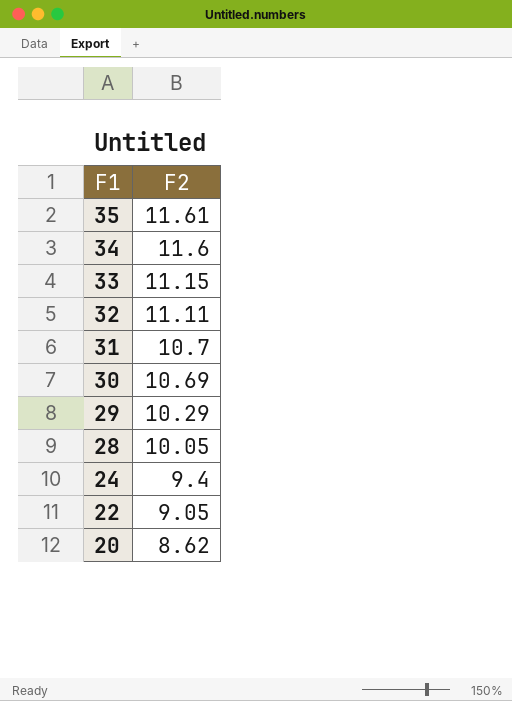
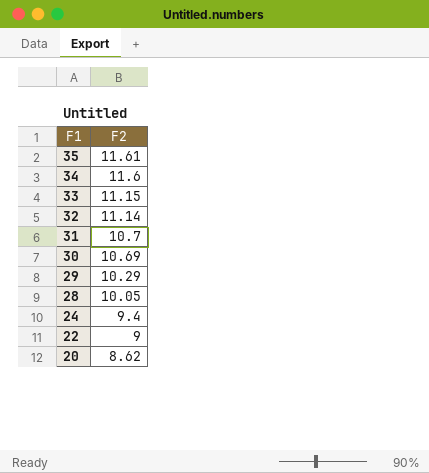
32 | F2: 11.11 -> 11.14
22 | F2: 9.05 -> 9

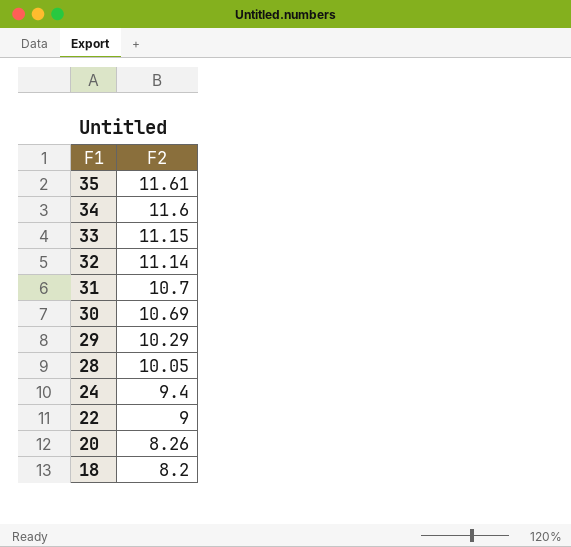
20 | F2: 8.62 -> 8.26
row 18: none -> 8.2

